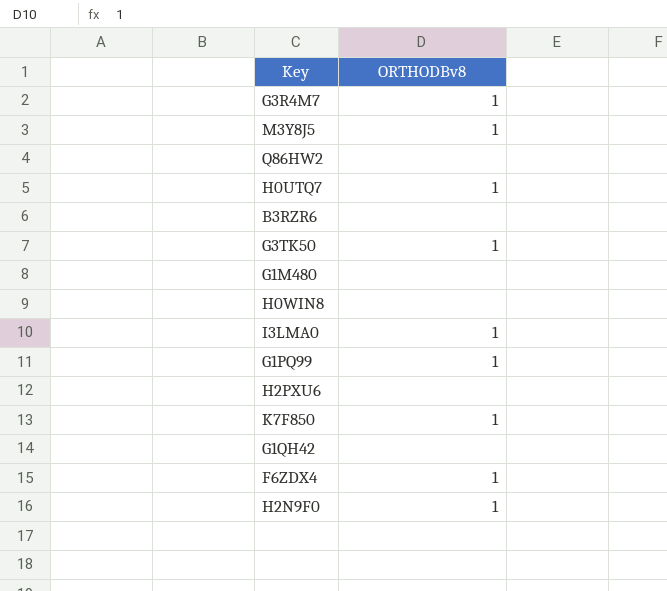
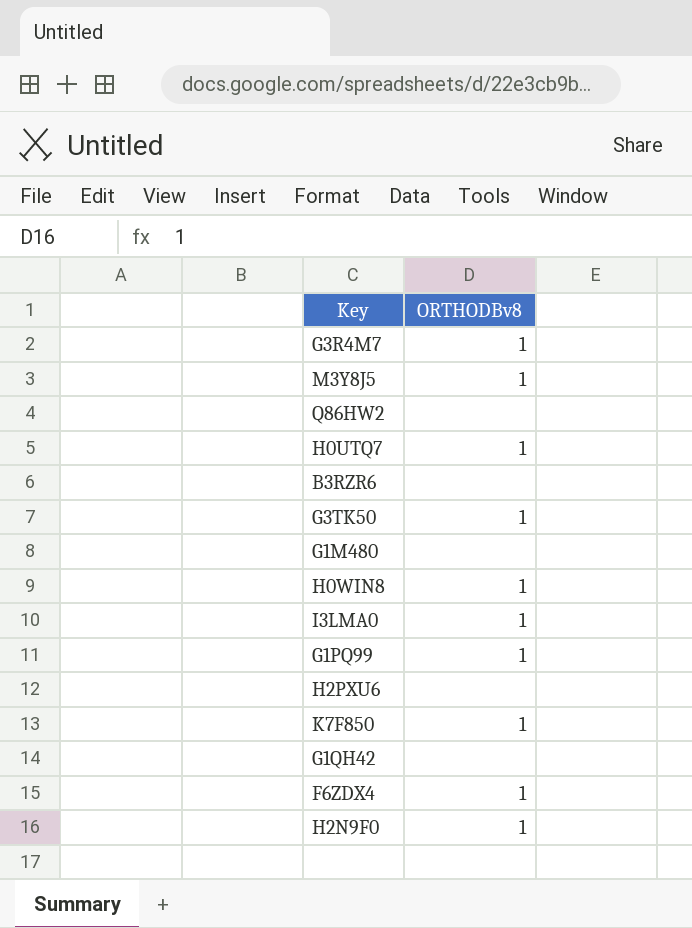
H0WIN8 | ORTHODBv8: none -> 1

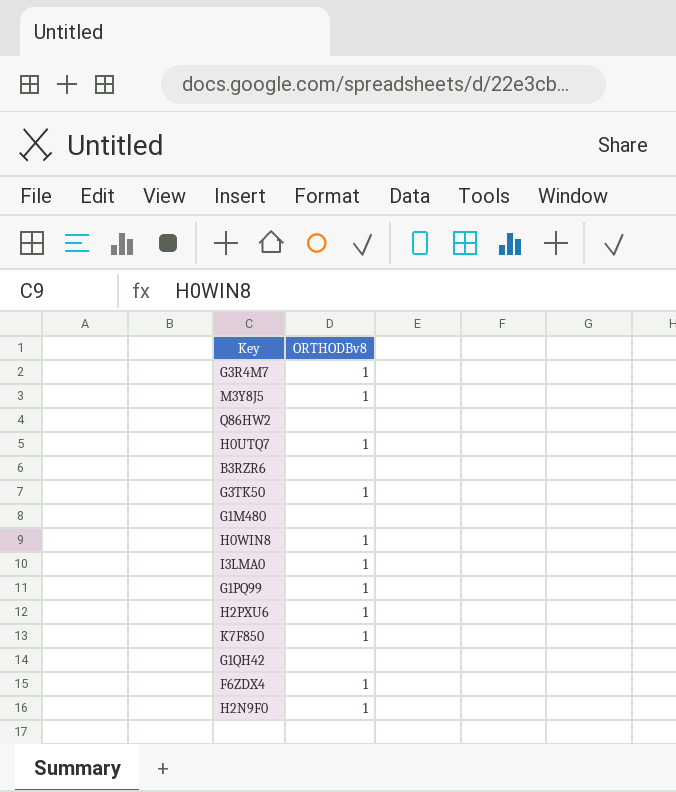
H2PXU6 | ORTHODBv8: none -> 1

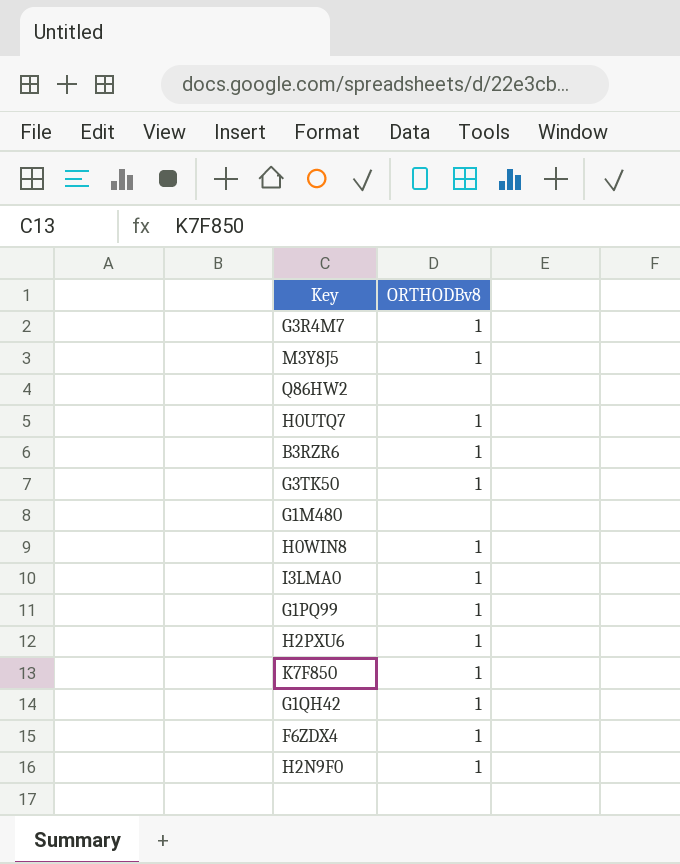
B3RZR6 | ORTHODBv8: none -> 1
G1QH42 | ORTHODBv8: none -> 1

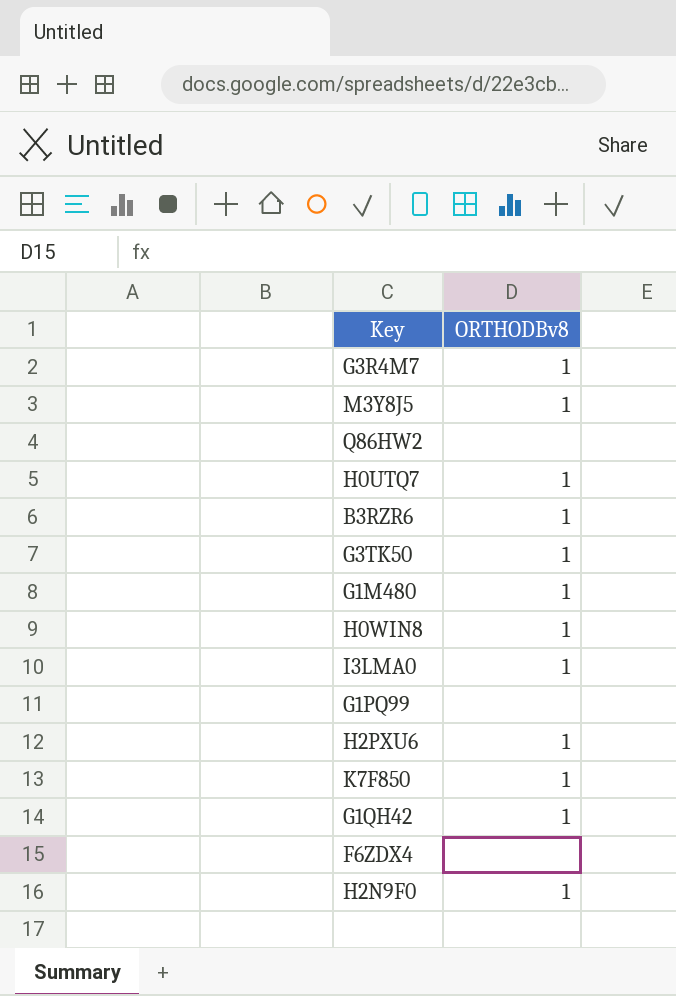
G1M480 | ORTHODBv8: none -> 1
G1PQ99 | ORTHODBv8: 1 -> none
F6ZDX4 | ORTHODBv8: 1 -> none

